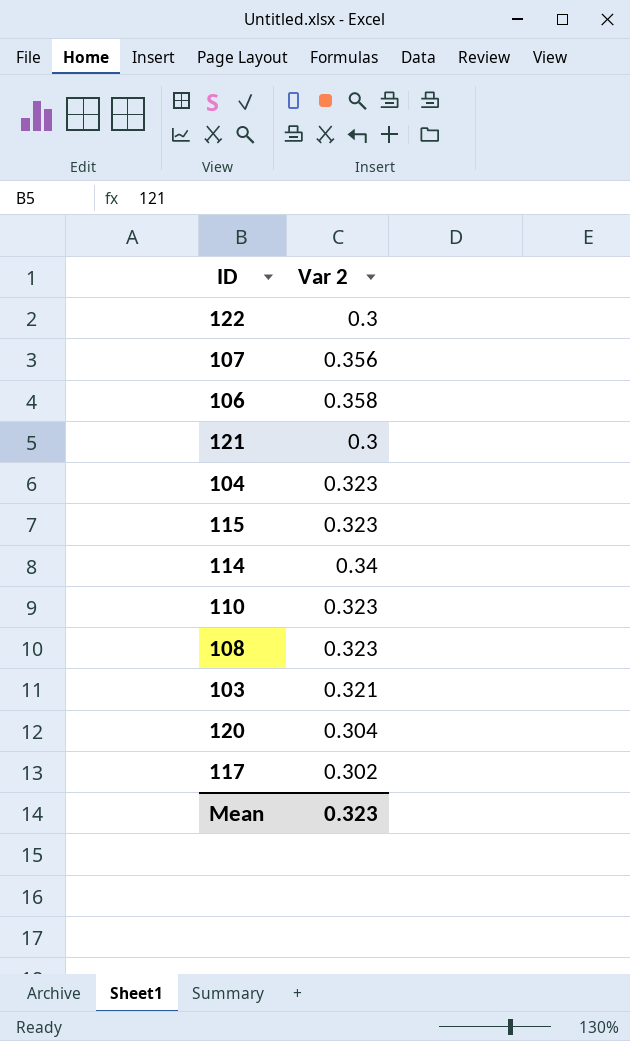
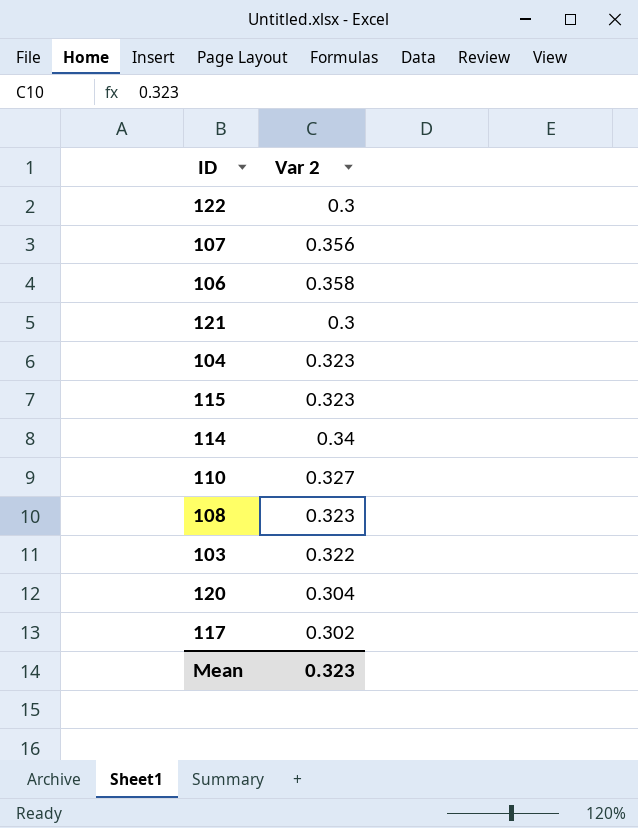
110 | Var 2: 0.323 -> 0.327
103 | Var 2: 0.321 -> 0.322

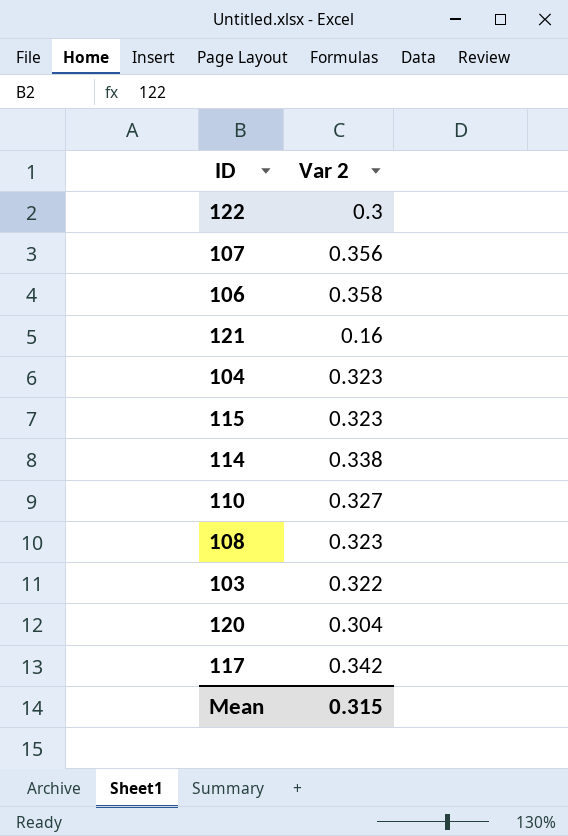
121 | Var 2: 0.3 -> 0.16
114 | Var 2: 0.34 -> 0.338
117 | Var 2: 0.302 -> 0.342
Mean | Var 2: 0.323 -> 0.315

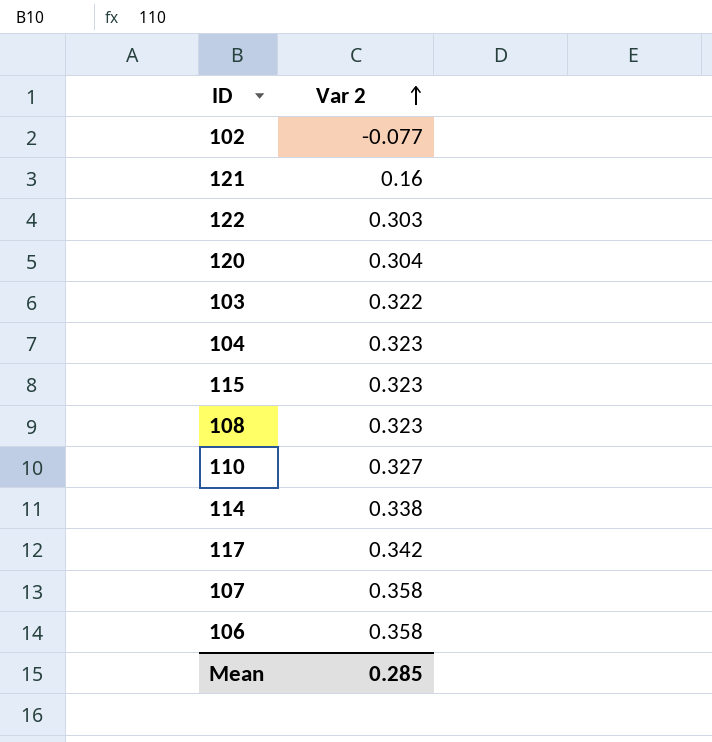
row order: none -> Var 2 ascending
row 102: none -> -0.077
122 | Var 2: 0.3 -> 0.303
107 | Var 2: 0.356 -> 0.358
Mean | Var 2: 0.315 -> 0.285

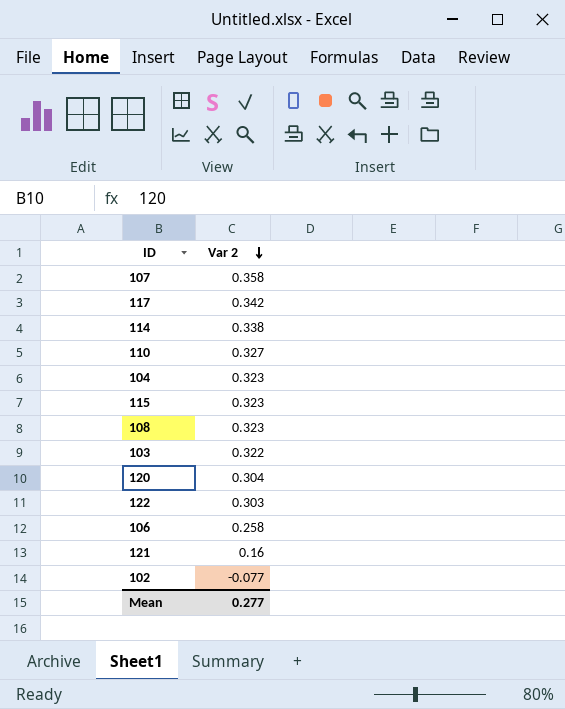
row order: Var 2 ascending -> Var 2 descending
106 | Var 2: 0.358 -> 0.258
Mean | Var 2: 0.285 -> 0.277

